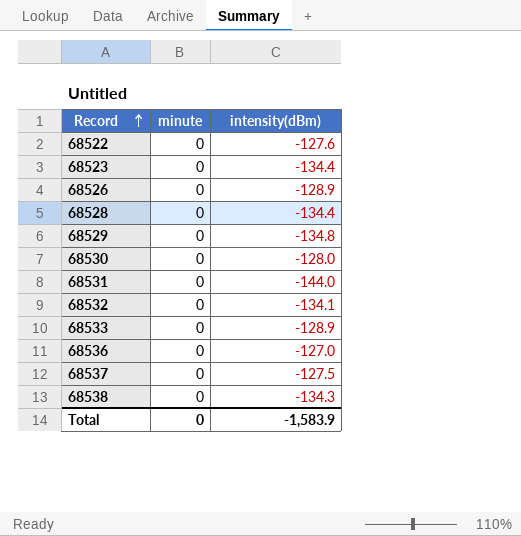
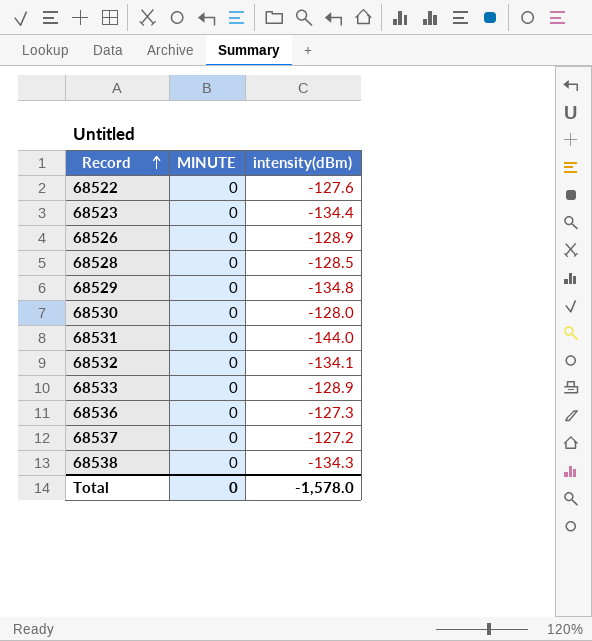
column name: minute -> MINUTE
68528 | intensity(dBm): -134.4 -> -128.5
68536 | intensity(dBm): -127.0 -> -127.3
68537 | intensity(dBm): -127.5 -> -127.2
Total | intensity(dBm): -1,583.9 -> -1,578.0

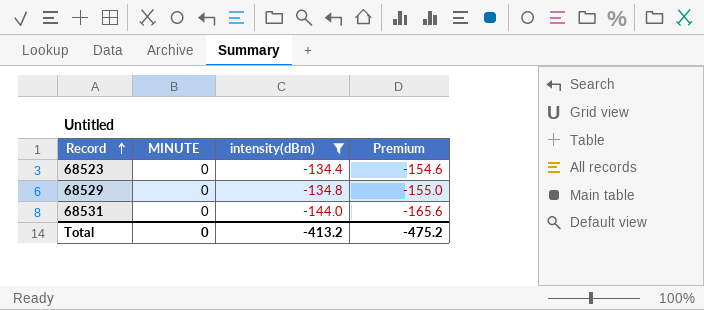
filter: none -> intensity(dBm) <= -134.4
column Premium | formula: none -> [intensity(dBm)] * 1.15
Total | intensity(dBm): -1,578.0 -> -413.2

